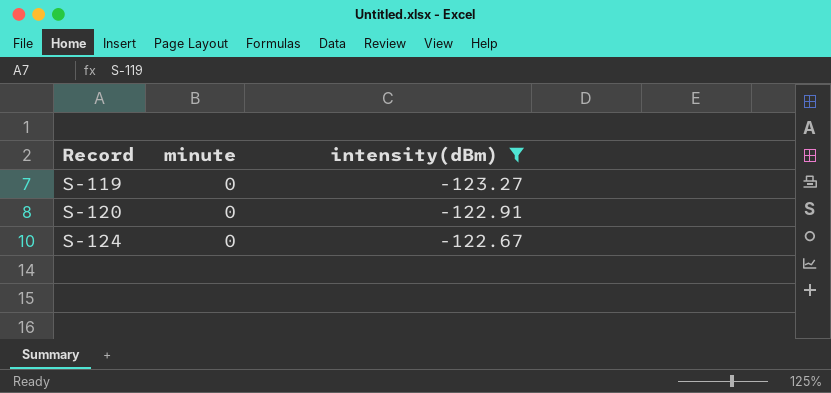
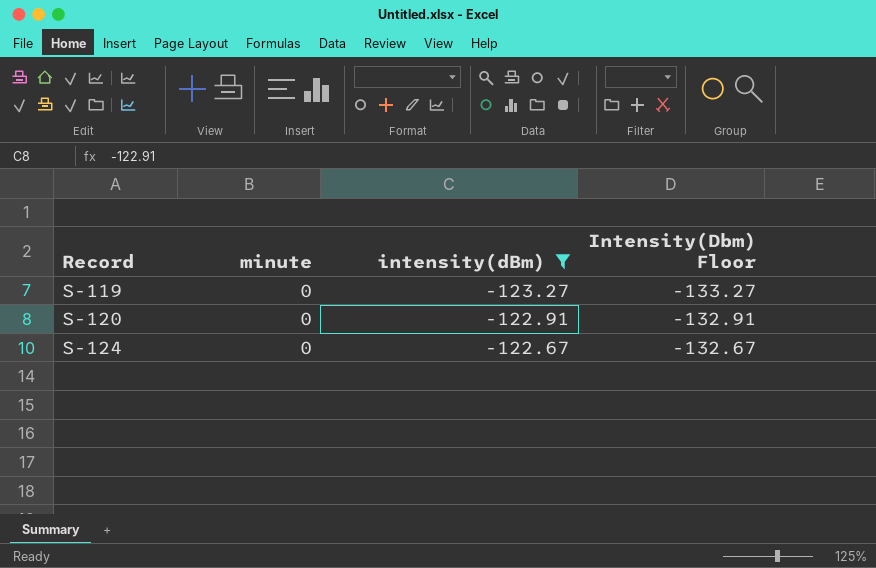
column Intensity(Dbm) Floor | formula: none -> [intensity(dBm)] - 10

